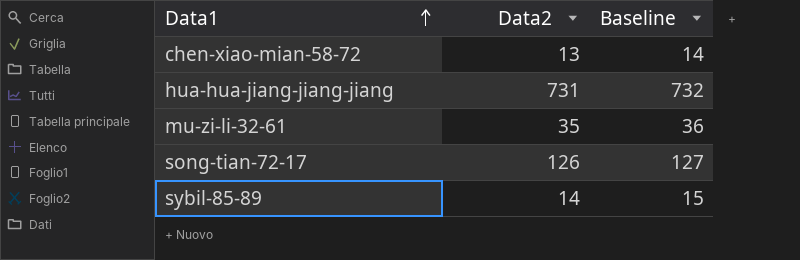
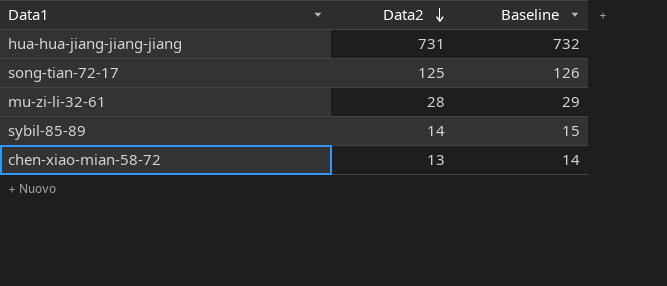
row order: Data1 ascending -> Data2 descending
song-tian-72-17 | Data2: 126 -> 125
song-tian-72-17 | Baseline: 127 -> 126
mu-zi-li-32-61 | Data2: 35 -> 28
mu-zi-li-32-61 | Baseline: 36 -> 29

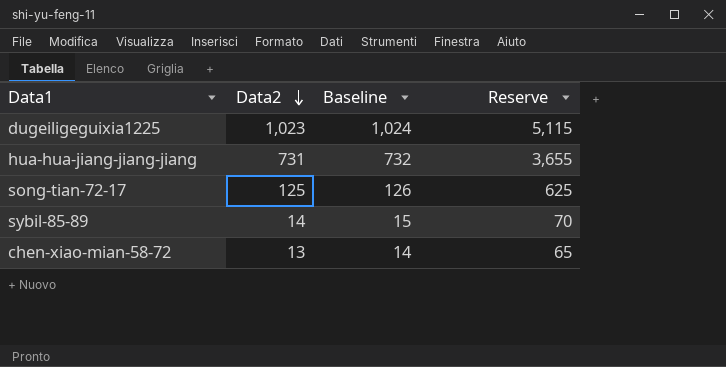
column Reserve | formula: none -> [Data2] * 5
row mu-zi-li-32-61: 28 | 29 -> none
row dugeiligeguixia1225: none -> 1,023 | 1,024 | 5,115

